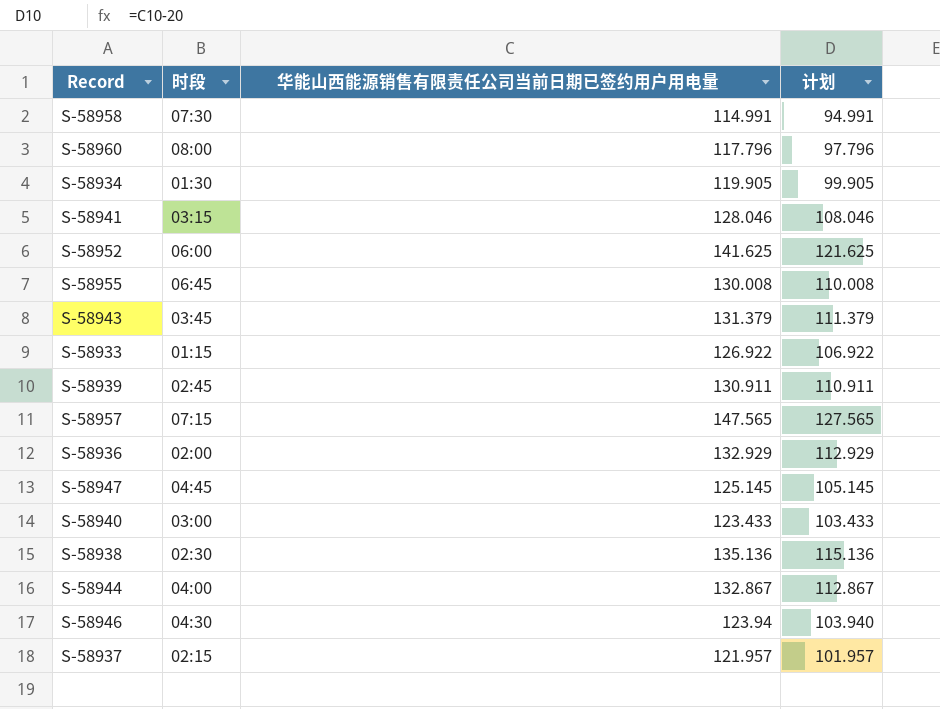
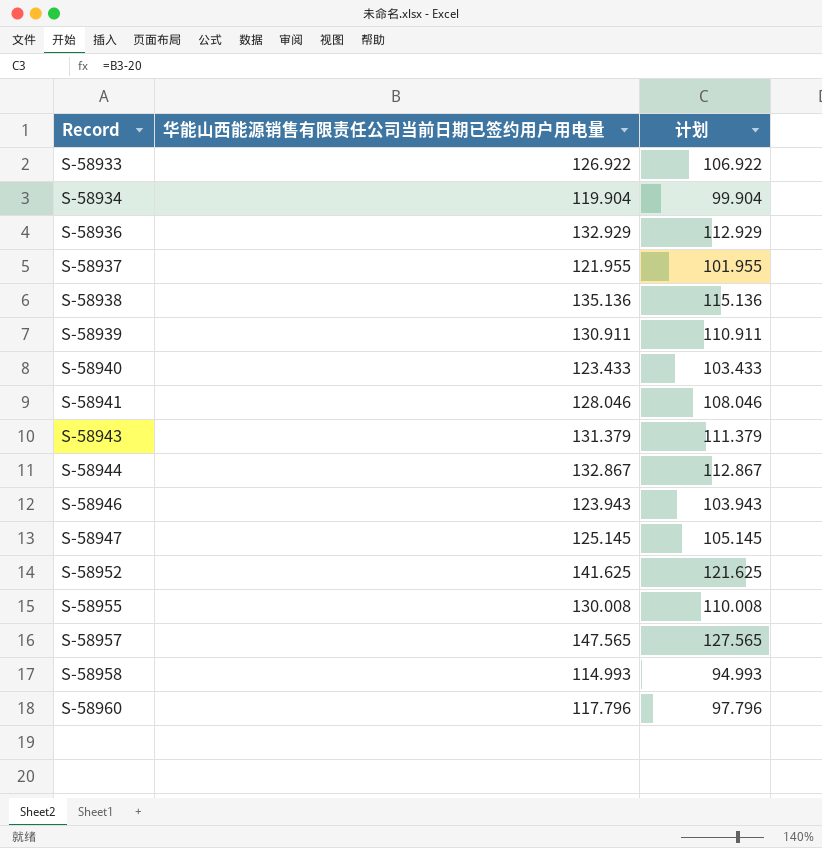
row order: none -> Record ascending
column 时段 | position: 2 -> none
S-58934 | 华能山西能源销售有限责任公司当前日期已签约用户用电量: 119.905 -> 119.904
S-58934 | 计划: 99.905 -> 99.904
S-58937 | 华能山西能源销售有限责任公司当前日期已签约用户用电量: 121.957 -> 121.955
S-58937 | 计划: 101.957 -> 101.955
S-58946 | 华能山西能源销售有限责任公司当前日期已签约用户用电量: 123.94 -> 123.943
S-58946 | 计划: 103.940 -> 103.943
S-58958 | 华能山西能源销售有限责任公司当前日期已签约用户用电量: 114.991 -> 114.993
S-58958 | 计划: 94.991 -> 94.993

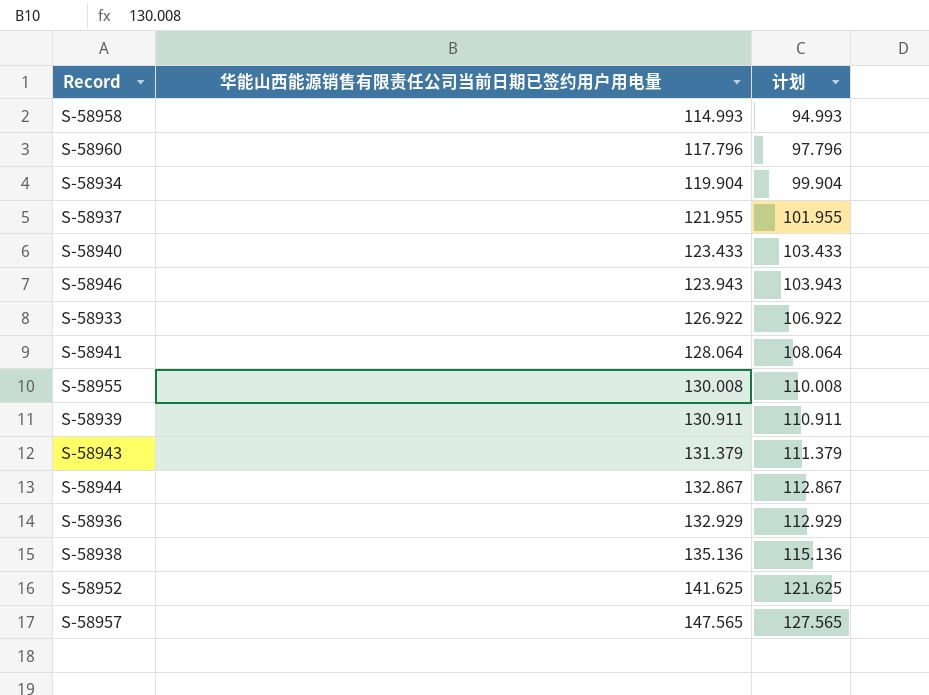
row order: Record ascending -> 华能山西能源销售有限责任公司当前日期已签约用户用电量 ascending
row S-58947: 125.145 | 105.145 -> none
S-58941 | 华能山西能源销售有限责任公司当前日期已签约用户用电量: 128.046 -> 128.064
S-58941 | 计划: 108.046 -> 108.064

